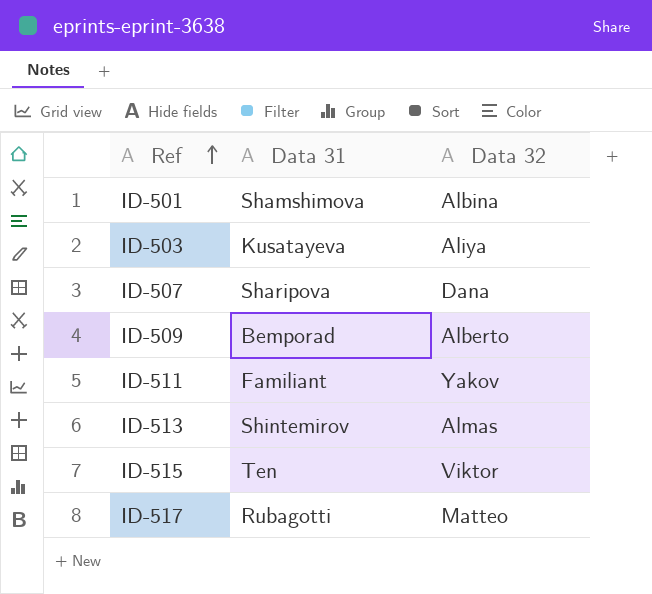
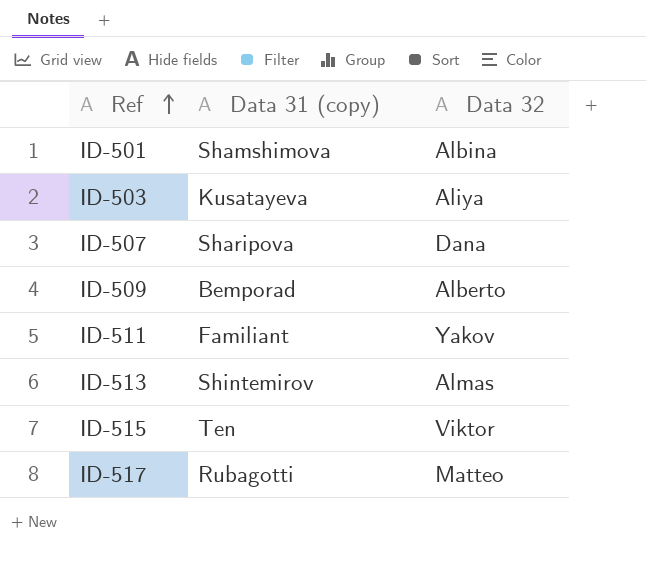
column name: Data 31 -> Data 31 (copy)

